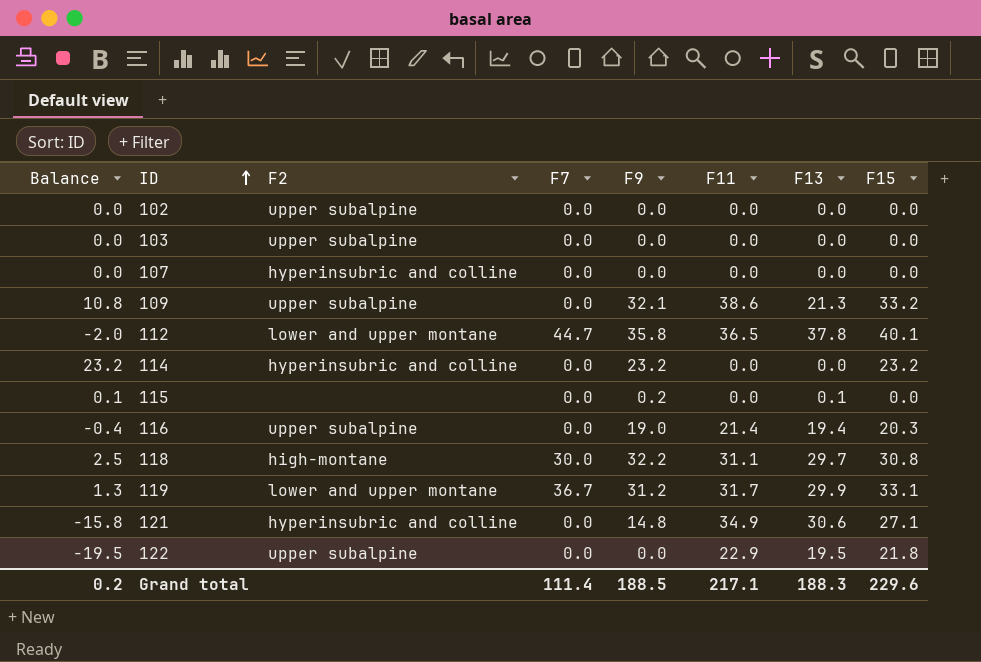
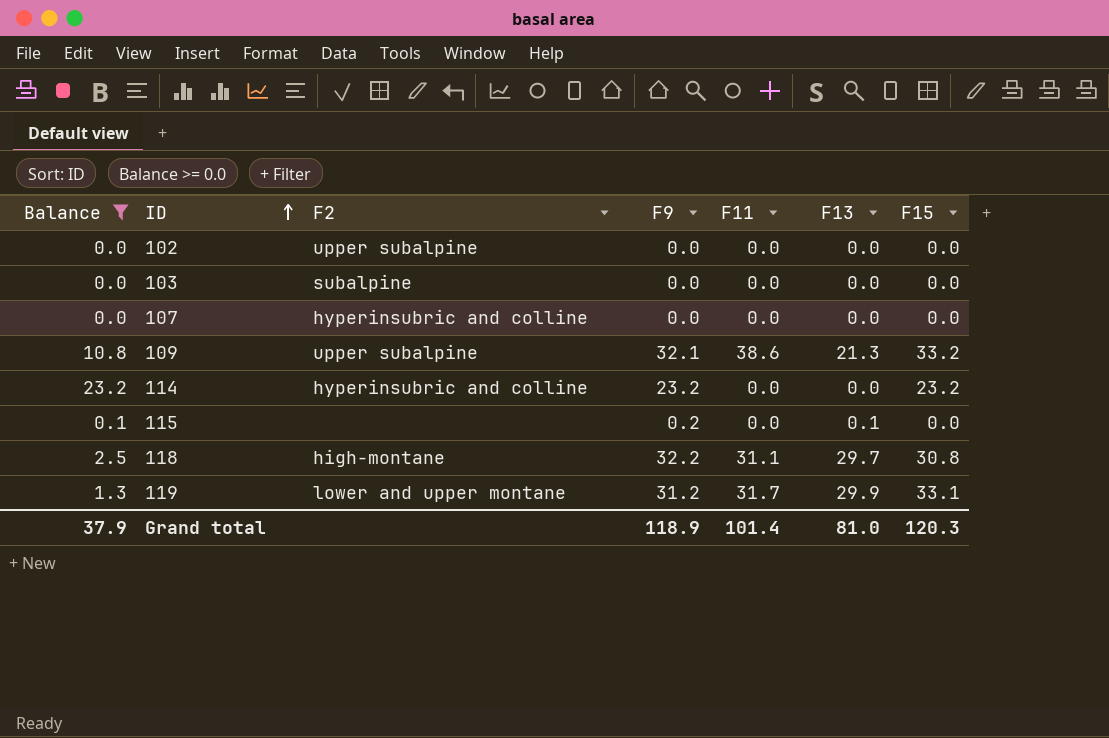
filter: none -> Balance >= 0.0
column F7 | position: 4 -> none
103 | F2: upper subalpine -> subalpine
Grand total | Balance: 0.2 -> 37.9
Grand total | F9: 188.5 -> 118.9
Grand total | F11: 217.1 -> 101.4
Grand total | F13: 188.3 -> 81.0
Grand total | F15: 229.6 -> 120.3

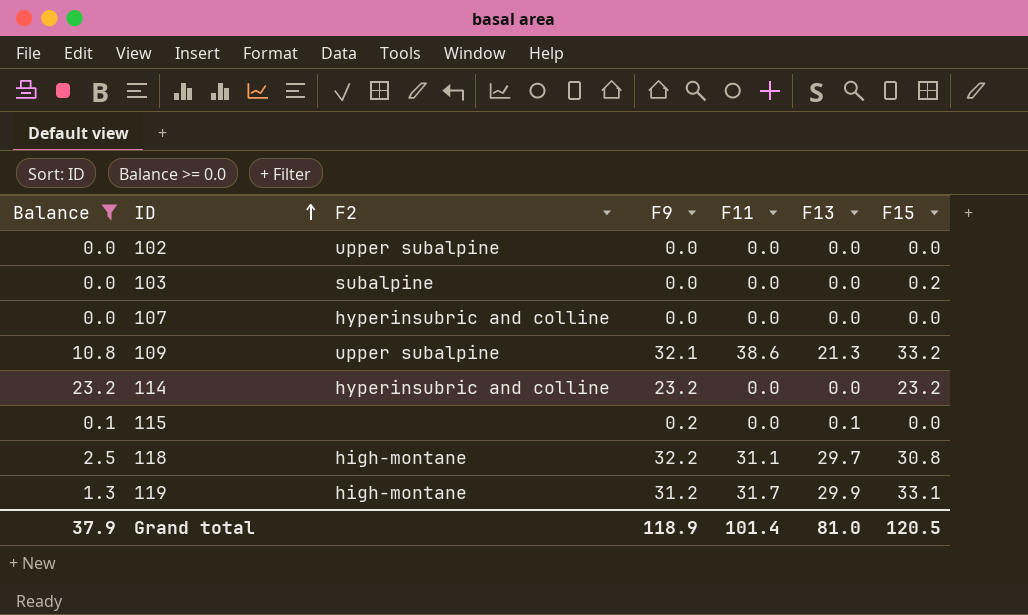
103 | F15: 0.0 -> 0.2
119 | F2: lower and upper montane -> high-montane
Grand total | F15: 120.3 -> 120.5

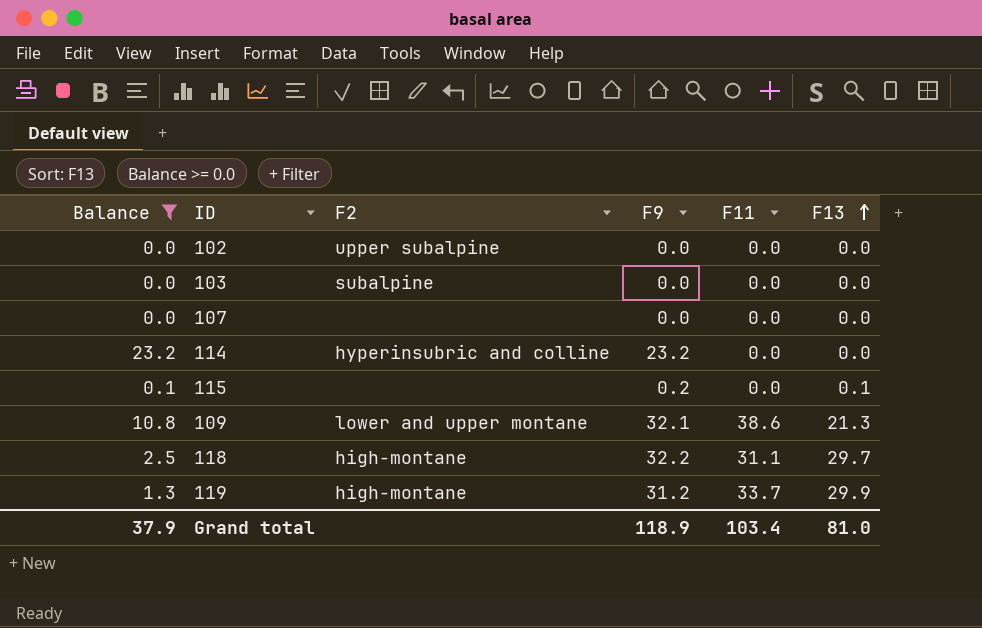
row order: ID ascending -> F13 ascending
column F15 | position: 7 -> none
107 | F2: hyperinsubric and colline -> none
109 | F2: upper subalpine -> lower and upper montane
119 | F11: 31.7 -> 33.7
Grand total | F11: 101.4 -> 103.4

